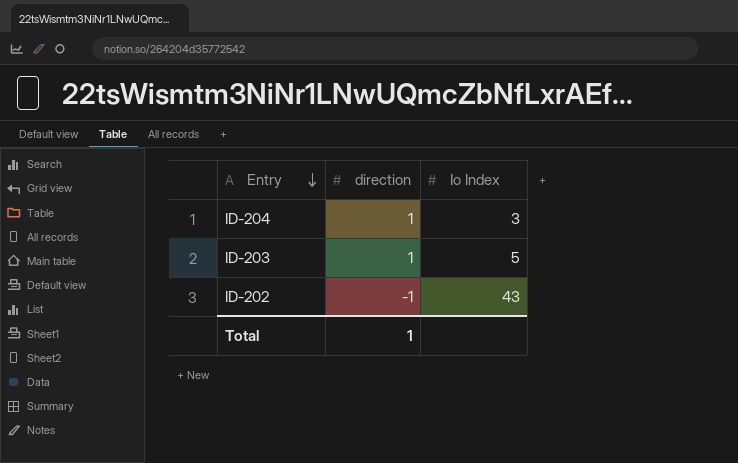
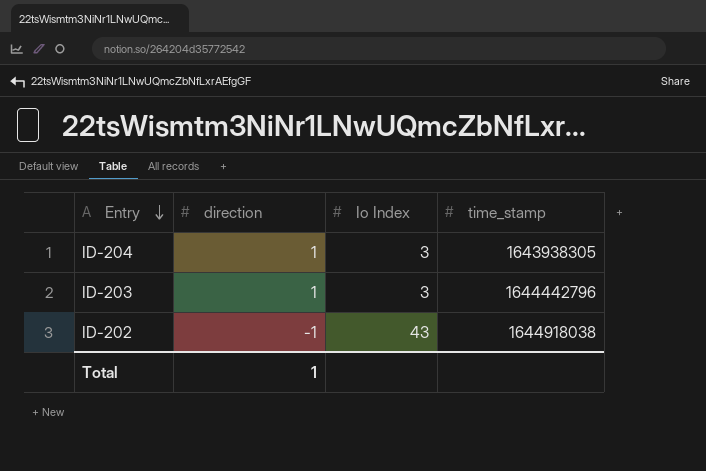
column time_stamp | position: none -> 4
ID-203 | Io Index: 5 -> 3

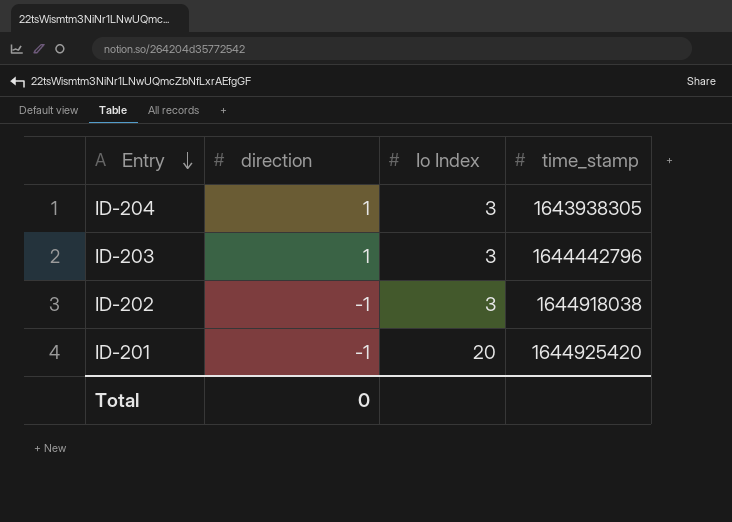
ID-202 | Io Index: 43 -> 3
row ID-201: none -> -1 | 20 | 1644925420
Total | direction: 1 -> 0

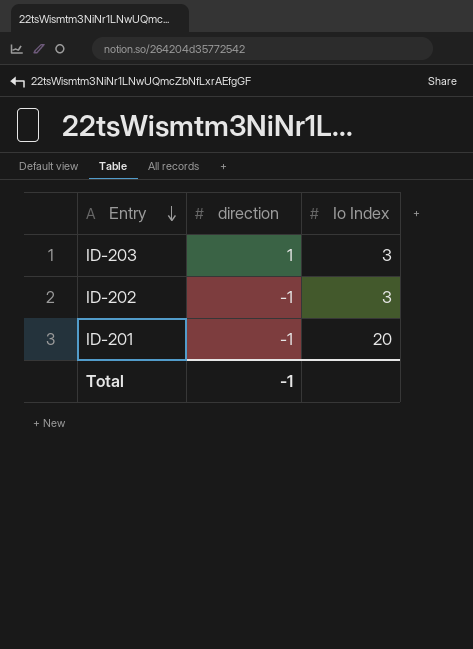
column time_stamp | position: 4 -> none
row ID-204: 1 | 3 | 1643938305 -> none
Total | direction: 0 -> -1

